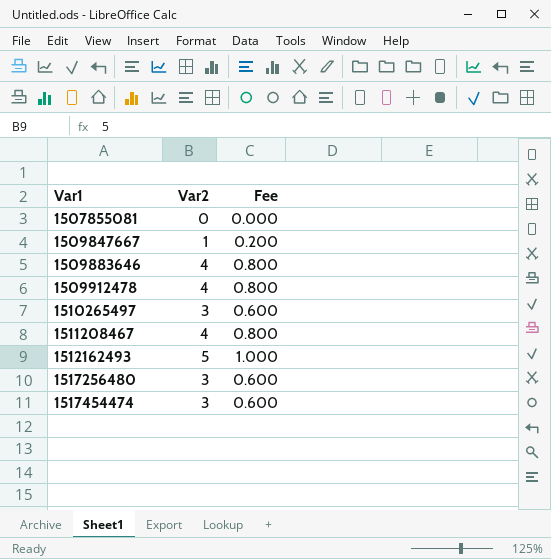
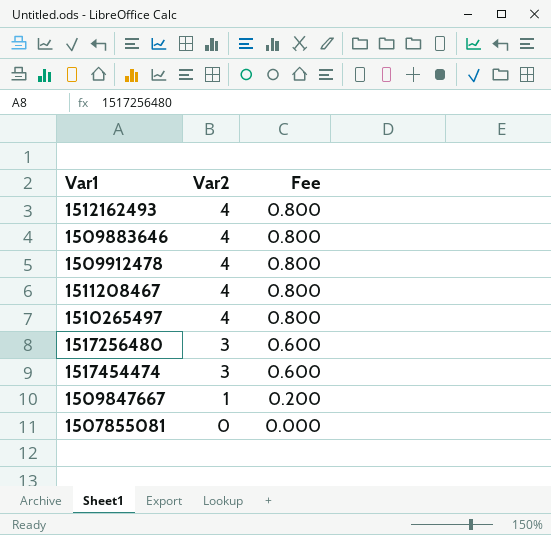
row order: Var1 ascending -> Var2 descending
1512162493 | Var2: 5 -> 4
1512162493 | Fee: 1.000 -> 0.800
1510265497 | Var2: 3 -> 4
1510265497 | Fee: 0.600 -> 0.800

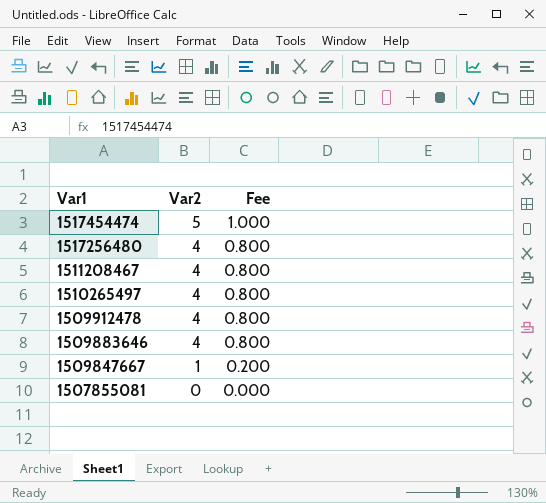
row order: Var2 descending -> Var1 descending
row 1512162493: 4 | 0.800 -> none
1517454474 | Var2: 3 -> 5
1517454474 | Fee: 0.600 -> 1.000
1517256480 | Var2: 3 -> 4
1517256480 | Fee: 0.600 -> 0.800

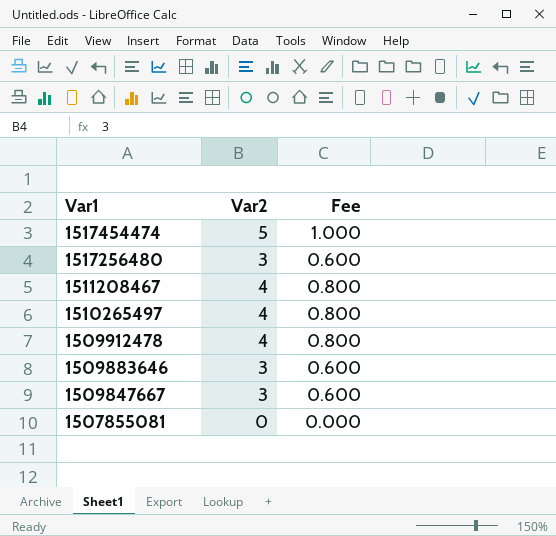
1517256480 | Var2: 4 -> 3
1517256480 | Fee: 0.800 -> 0.600
1509883646 | Var2: 4 -> 3
1509883646 | Fee: 0.800 -> 0.600
1509847667 | Var2: 1 -> 3
1509847667 | Fee: 0.200 -> 0.600

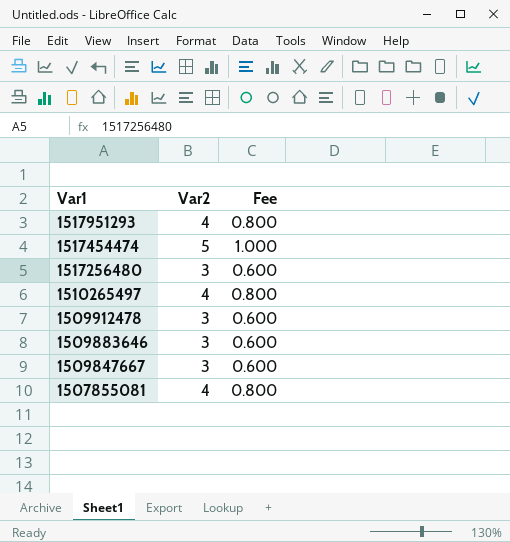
row 1511208467: 4 | 0.800 -> none
row 1517951293: none -> 4 | 0.800
1509912478 | Var2: 4 -> 3
1509912478 | Fee: 0.800 -> 0.600
1507855081 | Var2: 0 -> 4
1507855081 | Fee: 0.000 -> 0.800

